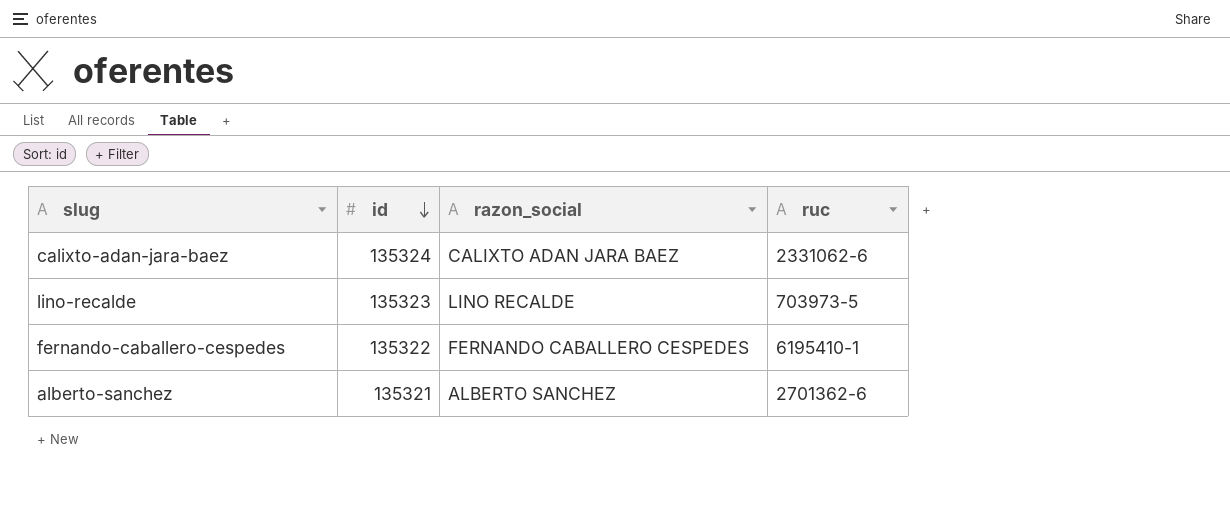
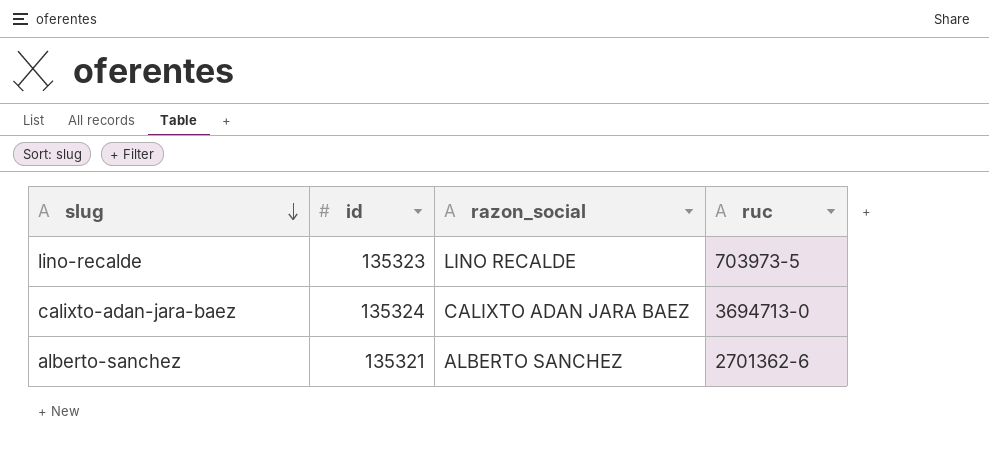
row order: id descending -> slug descending
row fernando-caballero-cespedes: 135322 | FERNANDO CABALLERO CESPEDES | 6195410-1 -> none
calixto-adan-jara-baez | ruc: 2331062-6 -> 3694713-0

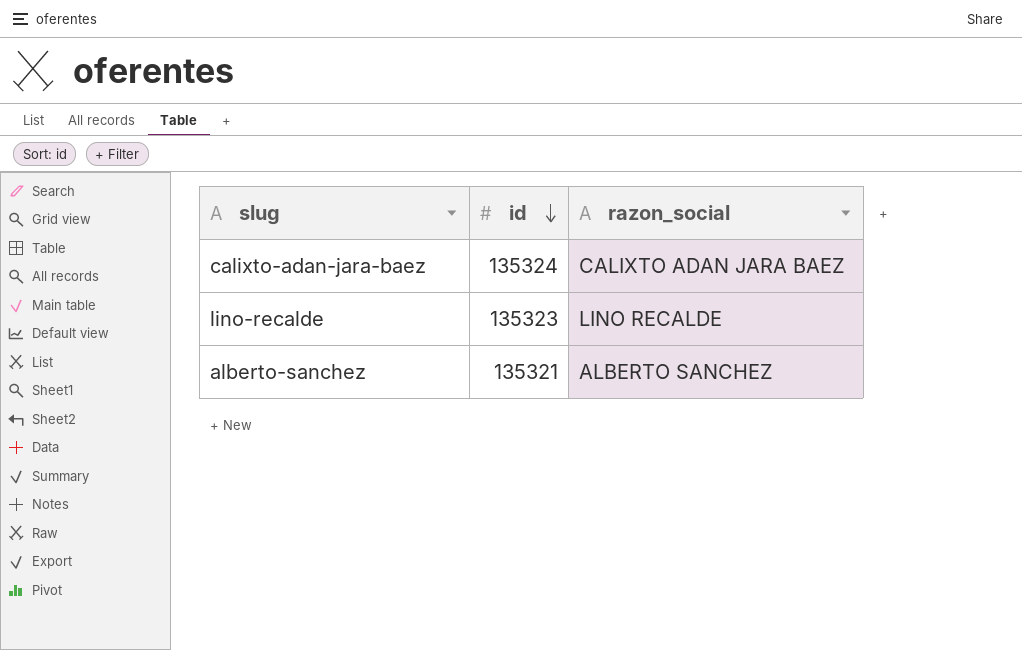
row order: slug descending -> id descending
column ruc | position: 4 -> none

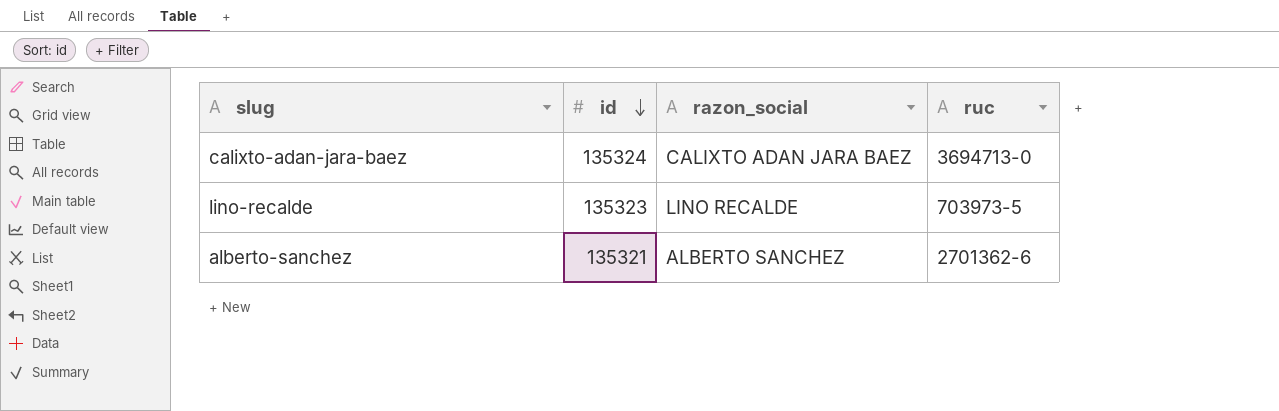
column ruc | position: none -> 4

